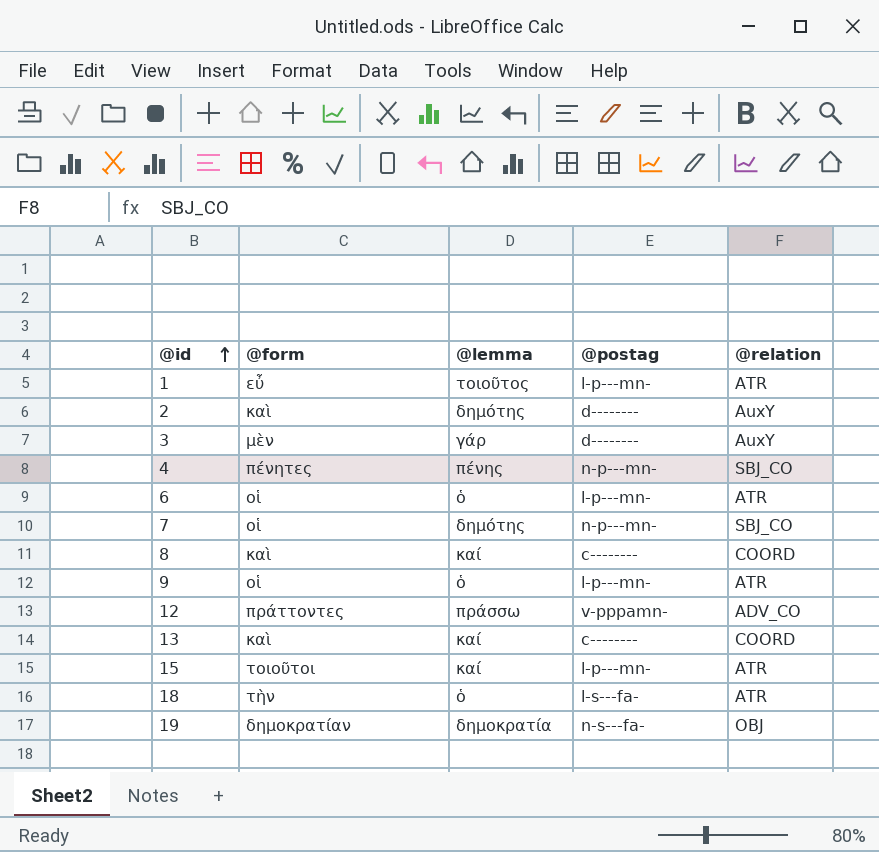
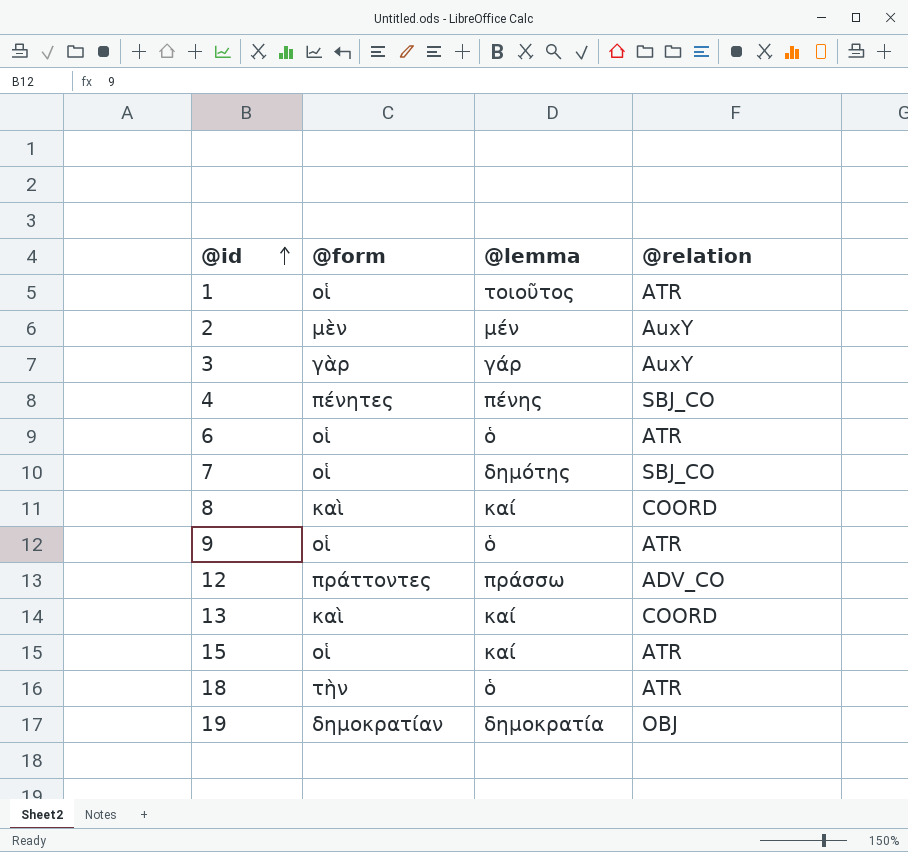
column @postag | position: 4 -> none
1 | @form: εὖ -> οἱ
2 | @form: καὶ -> μὲν
2 | @lemma: δημότης -> μέν
3 | @form: μὲν -> γὰρ
15 | @form: τοιοῦτοι -> οἱ

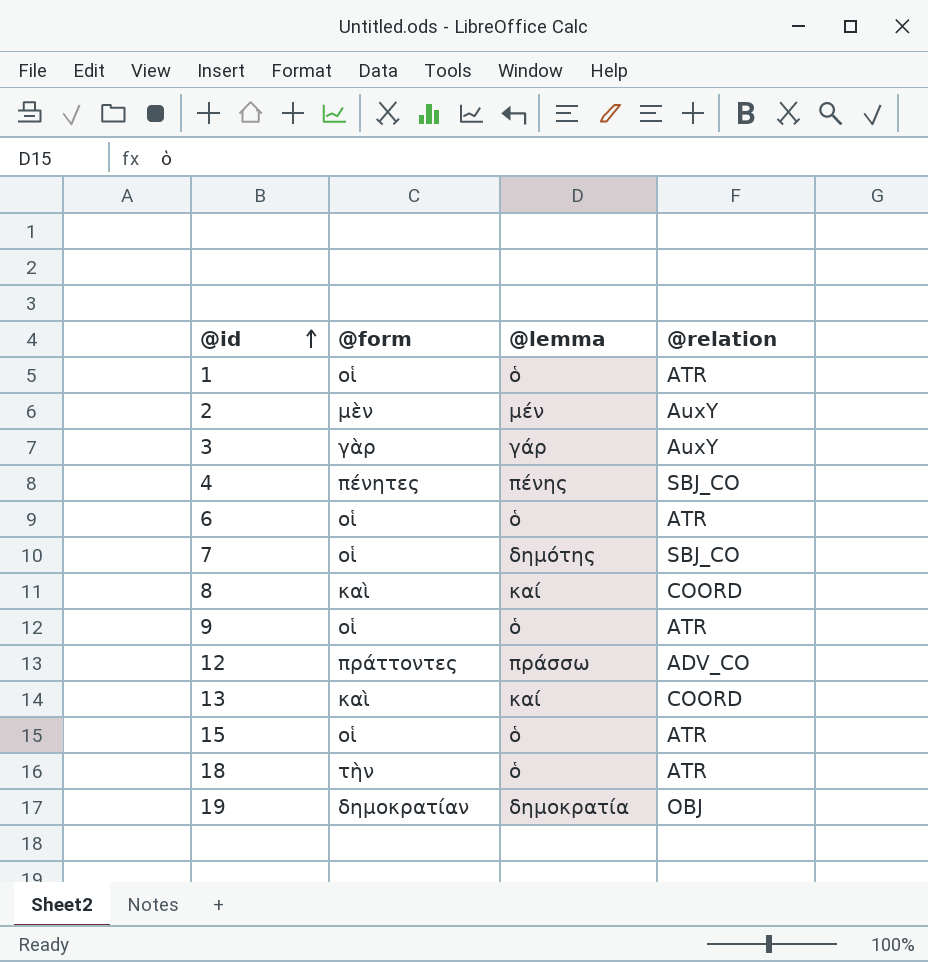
1 | @lemma: τοιοῦτος -> ὁ
15 | @lemma: καί -> ὁ

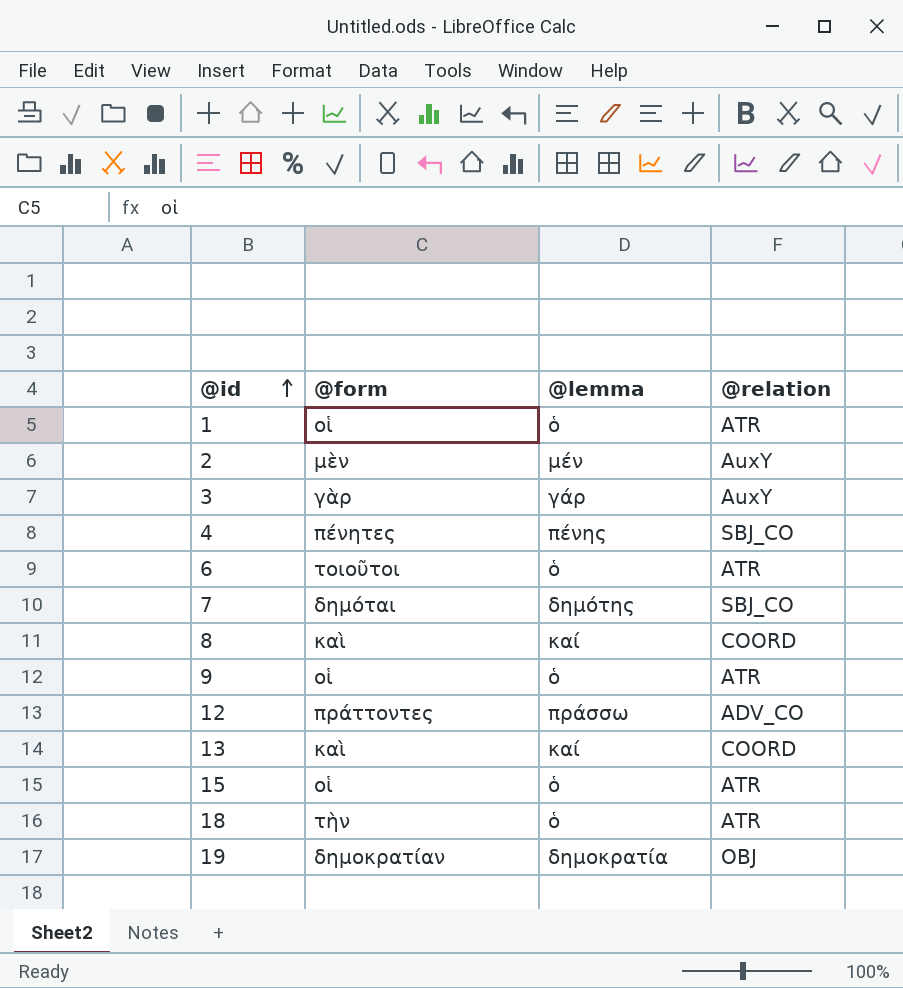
6 | @form: οἱ -> τοιοῦτοι
7 | @form: οἱ -> δημόται

